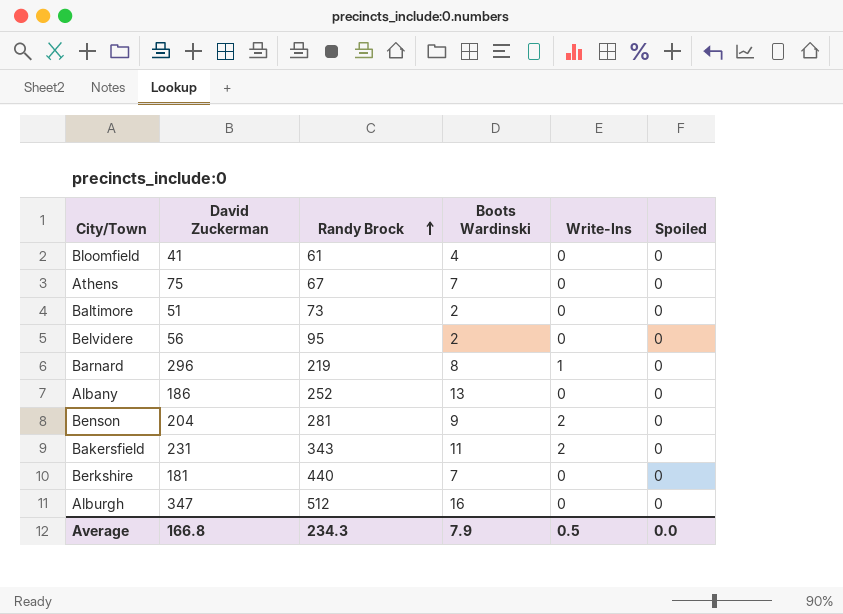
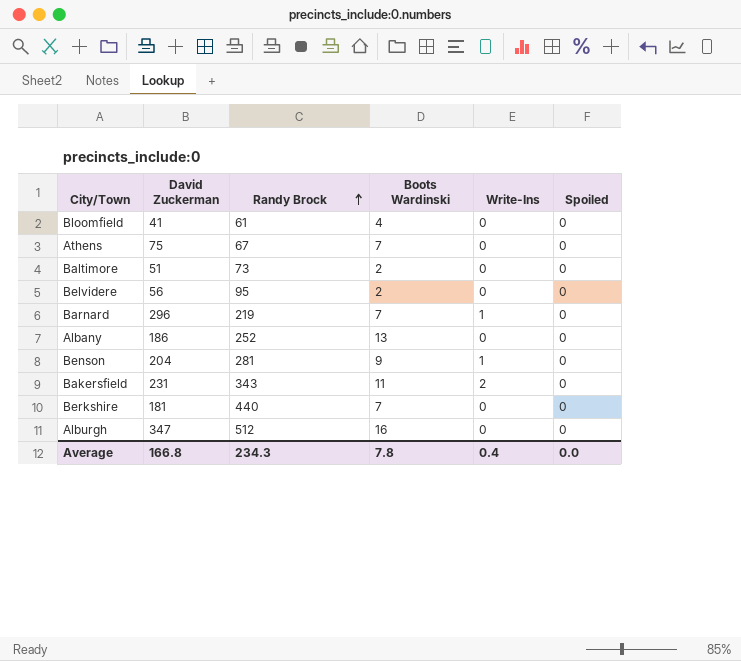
Barnard | Boots Wardinski: 8 -> 7
Benson | Write-Ins: 2 -> 1
Average | Boots Wardinski: 7.9 -> 7.8
Average | Write-Ins: 0.5 -> 0.4

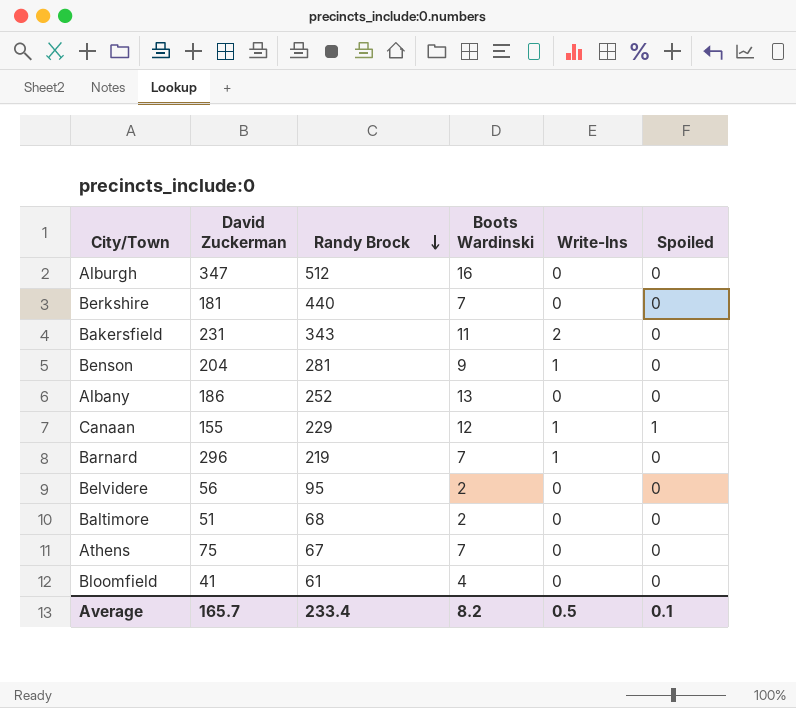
row order: Randy Brock ascending -> Randy Brock descending
row Canaan: none -> 155 | 229 | 12 | 1 | 1
Baltimore | Randy Brock: 73 -> 68
Average | David Zuckerman: 166.8 -> 165.7
Average | Randy Brock: 234.3 -> 233.4
Average | Boots Wardinski: 7.8 -> 8.2
Average | Write-Ins: 0.4 -> 0.5
Average | Spoiled: 0.0 -> 0.1

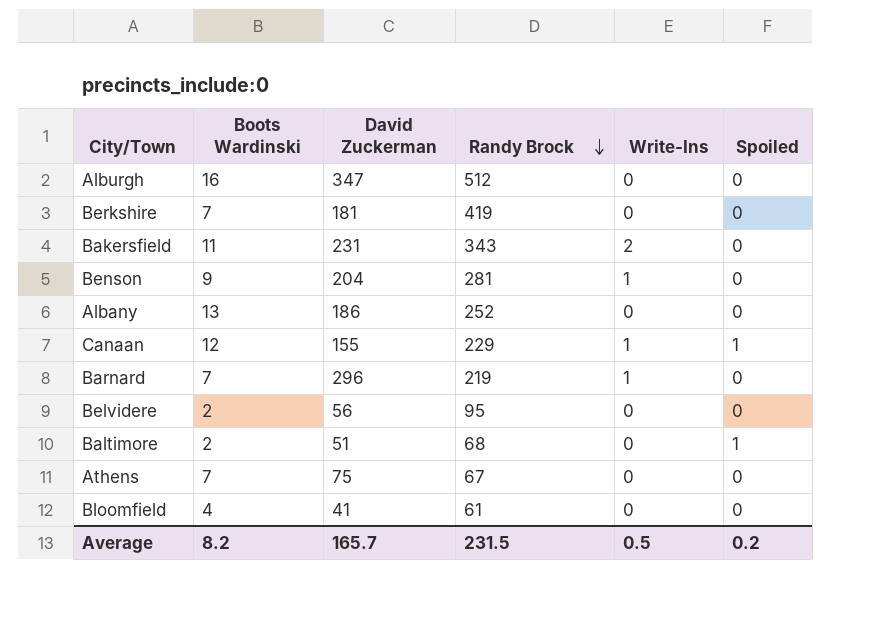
column Boots Wardinski | position: 4 -> 2
Berkshire | Randy Brock: 440 -> 419
Baltimore | Spoiled: 0 -> 1
Average | Randy Brock: 233.4 -> 231.5
Average | Spoiled: 0.1 -> 0.2

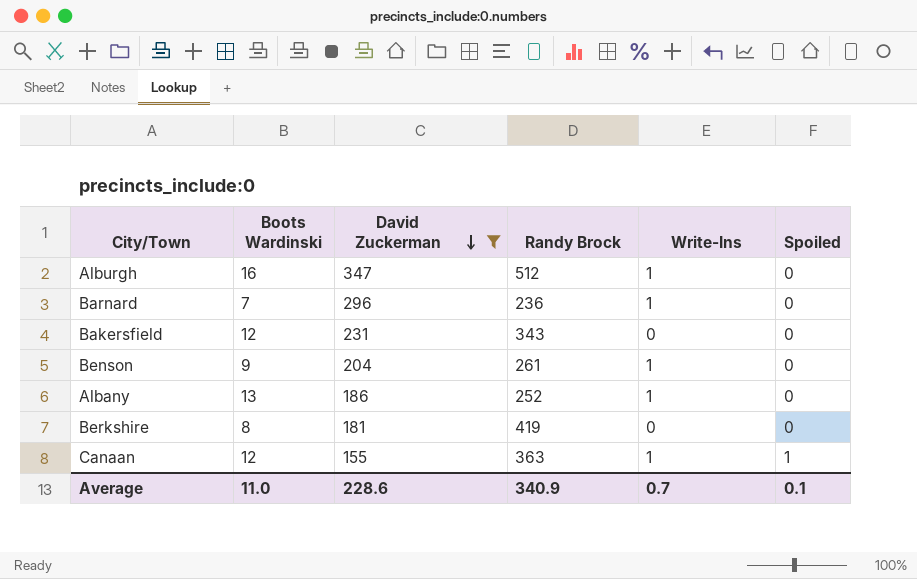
filter: none -> David Zuckerman >= 155
row order: Randy Brock descending -> David Zuckerman descending
Alburgh | Write-Ins: 0 -> 1
Barnard | Randy Brock: 219 -> 236
Bakersfield | Boots Wardinski: 11 -> 12
Bakersfield | Write-Ins: 2 -> 0
Benson | Randy Brock: 281 -> 261
Albany | Write-Ins: 0 -> 1
Berkshire | Boots Wardinski: 7 -> 8
Canaan | Randy Brock: 229 -> 363
Average | Boots Wardinski: 8.2 -> 11.0
Average | David Zuckerman: 165.7 -> 228.6
Average | Randy Brock: 231.5 -> 340.9
Average | Write-Ins: 0.5 -> 0.7
Average | Spoiled: 0.2 -> 0.1

